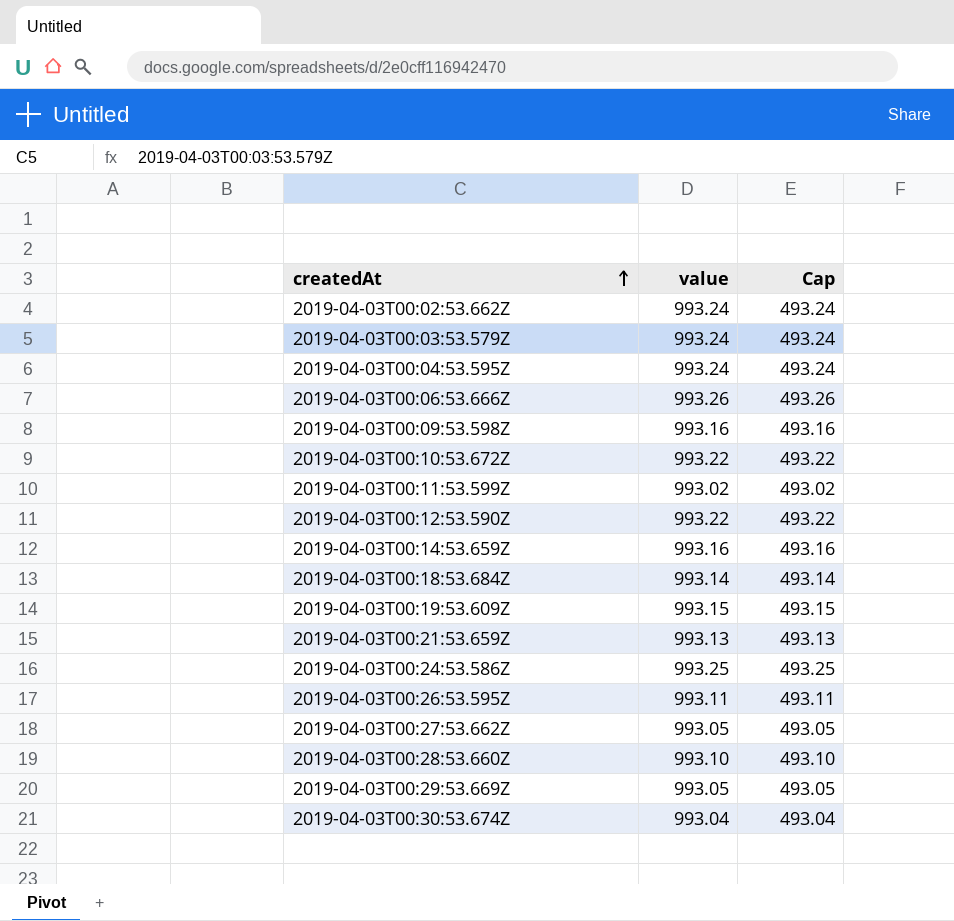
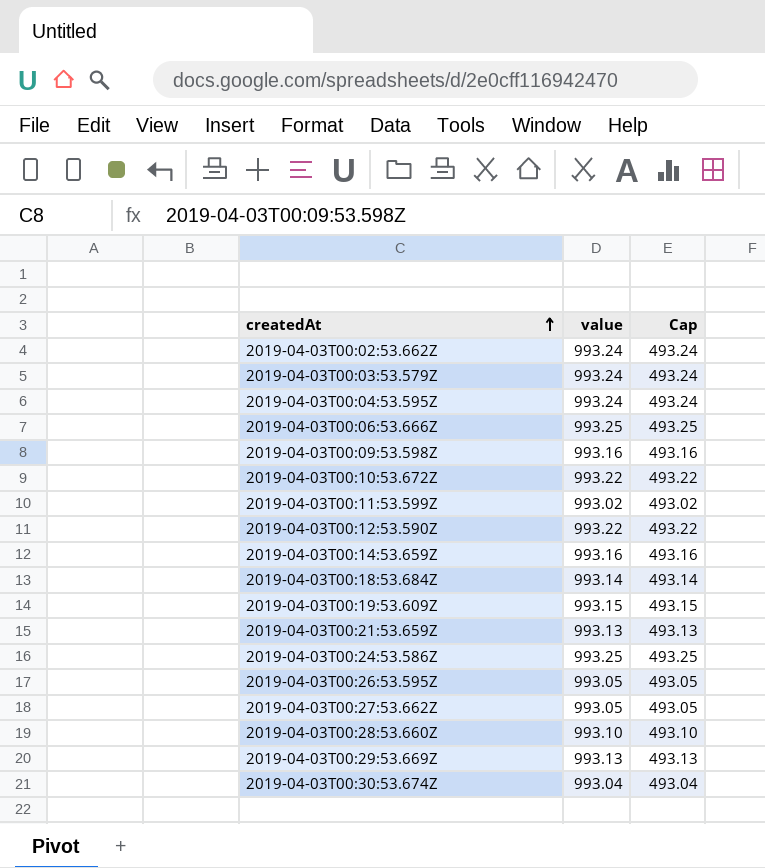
2019-04-03T00:06:53.666Z | value: 993.26 -> 993.25
2019-04-03T00:06:53.666Z | Cap: 493.26 -> 493.25
2019-04-03T00:26:53.595Z | value: 993.11 -> 993.05
2019-04-03T00:26:53.595Z | Cap: 493.11 -> 493.05
2019-04-03T00:29:53.669Z | value: 993.05 -> 993.13
2019-04-03T00:29:53.669Z | Cap: 493.05 -> 493.13

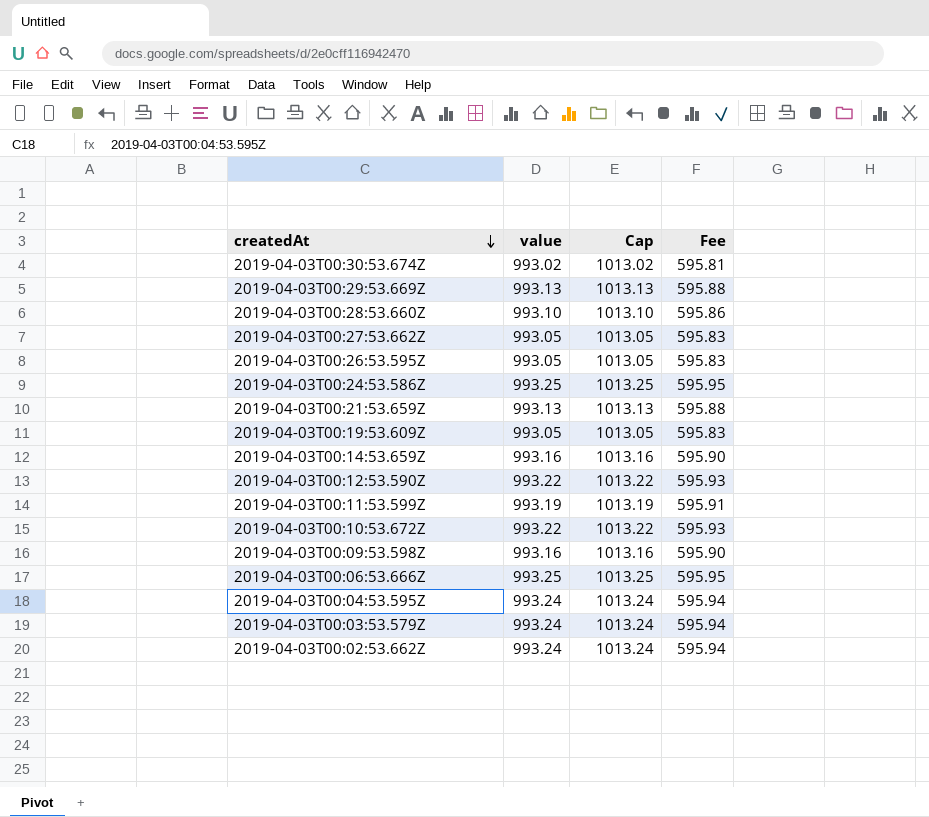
row order: createdAt ascending -> createdAt descending
column Cap | formula: [value] - 500 -> [value] + 20
column Fee | formula: none -> [value] * 0.6
row 2019-04-03T00:18:53.684Z: 993.14 | 493.14 -> none
2019-04-03T00:30:53.674Z | value: 993.04 -> 993.02
2019-04-03T00:19:53.609Z | value: 993.15 -> 993.05
2019-04-03T00:11:53.599Z | value: 993.02 -> 993.19

